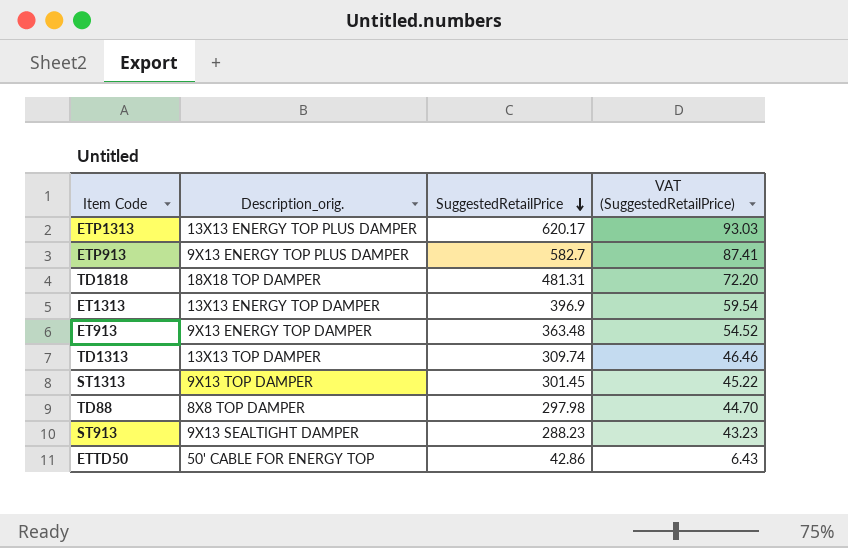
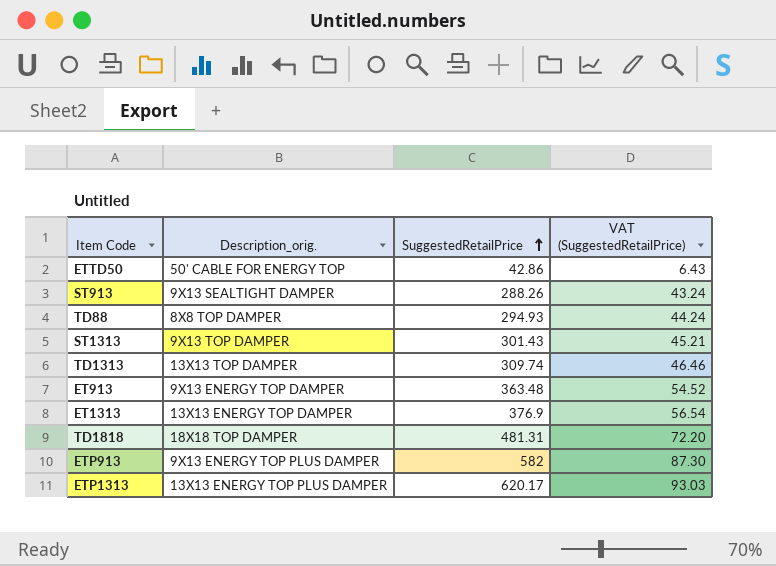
row order: SuggestedRetailPrice descending -> SuggestedRetailPrice ascending
ST913 | SuggestedRetailPrice: 288.23 -> 288.26
ST913 | VAT (SuggestedRetailPrice): 43.23 -> 43.24
TD88 | SuggestedRetailPrice: 297.98 -> 294.93
TD88 | VAT (SuggestedRetailPrice): 44.70 -> 44.24
ST1313 | SuggestedRetailPrice: 301.45 -> 301.43
ST1313 | VAT (SuggestedRetailPrice): 45.22 -> 45.21
ET1313 | SuggestedRetailPrice: 396.9 -> 376.9
ET1313 | VAT (SuggestedRetailPrice): 59.54 -> 56.54
ETP913 | SuggestedRetailPrice: 582.7 -> 582
ETP913 | VAT (SuggestedRetailPrice): 87.41 -> 87.30

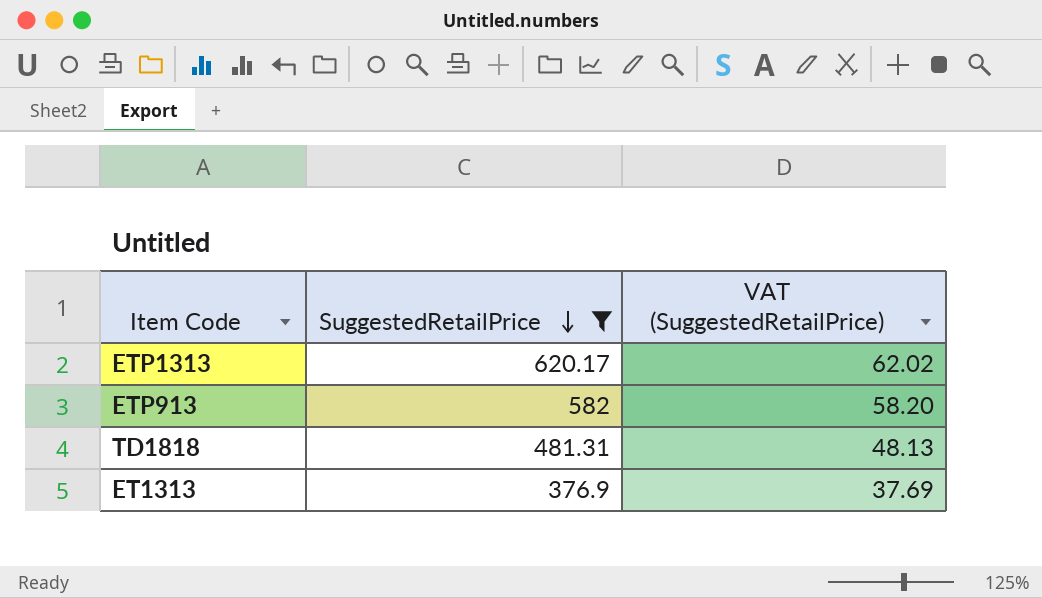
filter: none -> SuggestedRetailPrice >= 376.9
row order: SuggestedRetailPrice ascending -> SuggestedRetailPrice descending
column Description_orig. | position: 2 -> none
column VAT (SuggestedRetailPrice) | formula: [SuggestedRetailPrice] * 0.15 -> [SuggestedRetailPrice] * 0.1

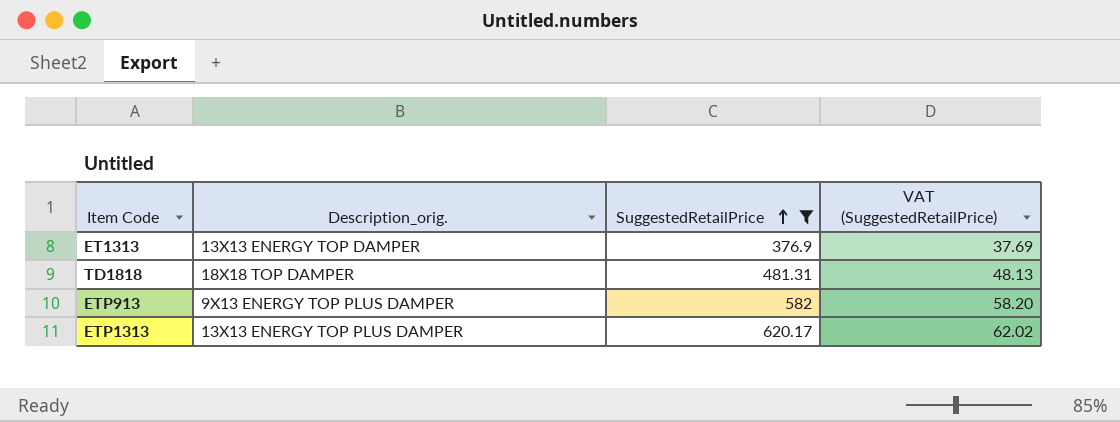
row order: SuggestedRetailPrice descending -> SuggestedRetailPrice ascending
column Description_orig. | position: none -> 2

